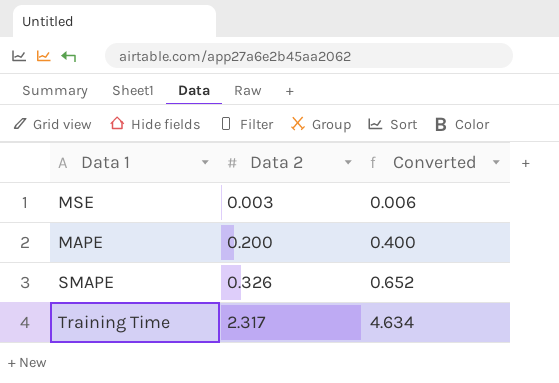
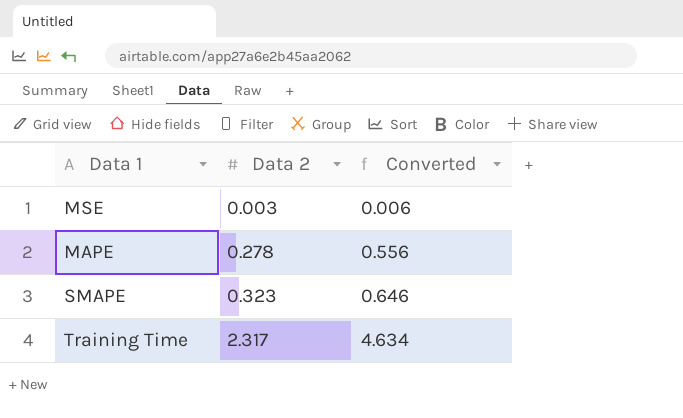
MAPE | Data 2: 0.200 -> 0.278
MAPE | Converted: 0.400 -> 0.556
SMAPE | Data 2: 0.326 -> 0.323
SMAPE | Converted: 0.652 -> 0.646

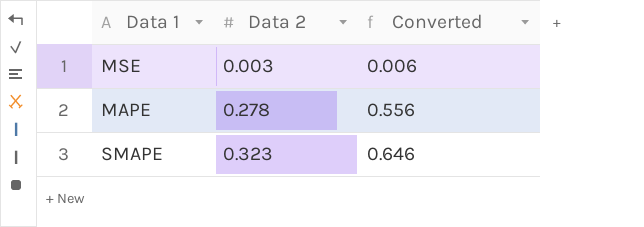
row Training Time: 2.317 | 4.634 -> none

